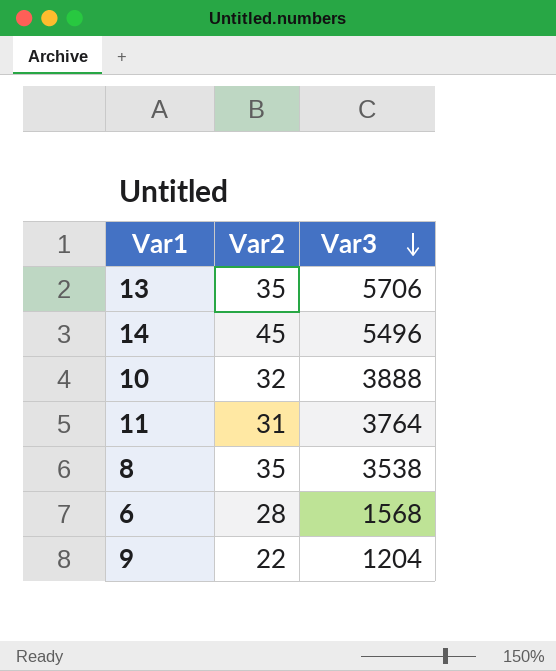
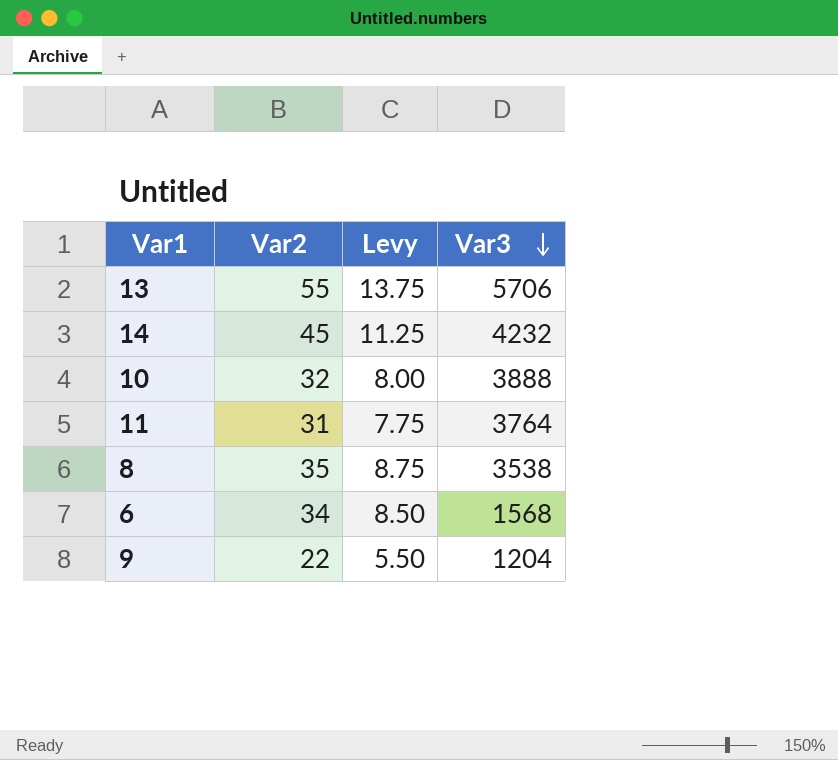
column Levy | formula: none -> [Var2] * 0.25
13 | Var2: 35 -> 55
14 | Var3: 5496 -> 4232
6 | Var2: 28 -> 34

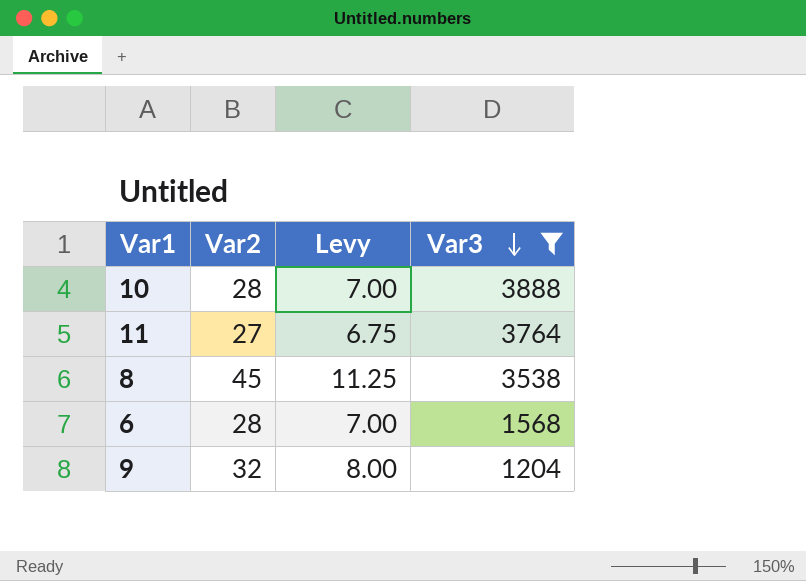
filter: none -> Var3 <= 3888
10 | Var2: 32 -> 28
10 | Levy: 8.00 -> 7.00
11 | Var2: 31 -> 27
11 | Levy: 7.75 -> 6.75
8 | Var2: 35 -> 45
8 | Levy: 8.75 -> 11.25
6 | Var2: 34 -> 28
6 | Levy: 8.50 -> 7.00
9 | Var2: 22 -> 32
9 | Levy: 5.50 -> 8.00

